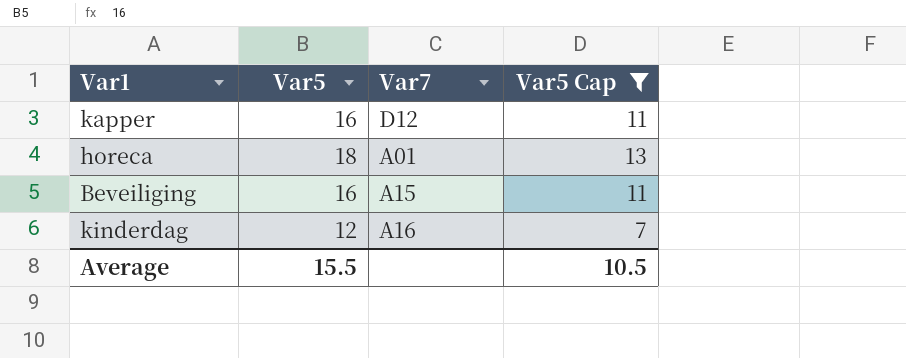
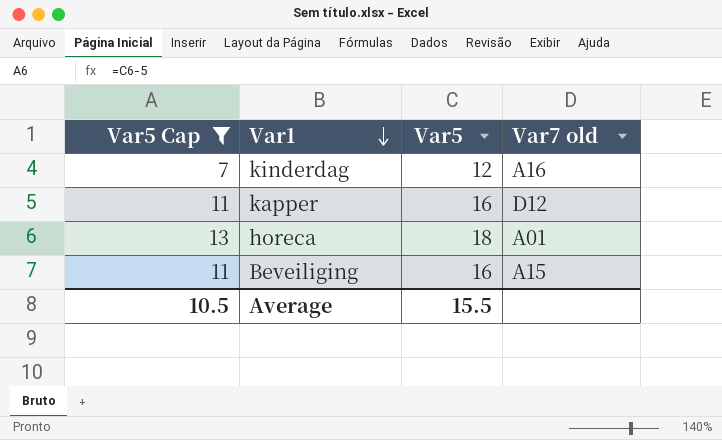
row order: none -> Var1 descending
column Var5 Cap | position: 4 -> 1
column name: Var7 -> Var7 old

